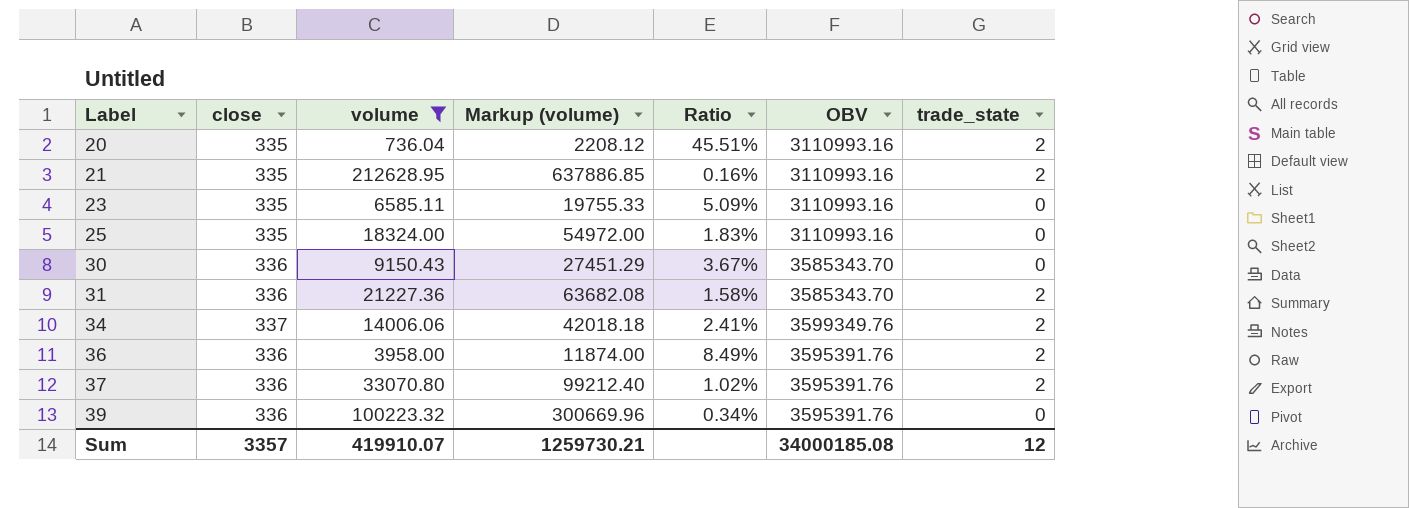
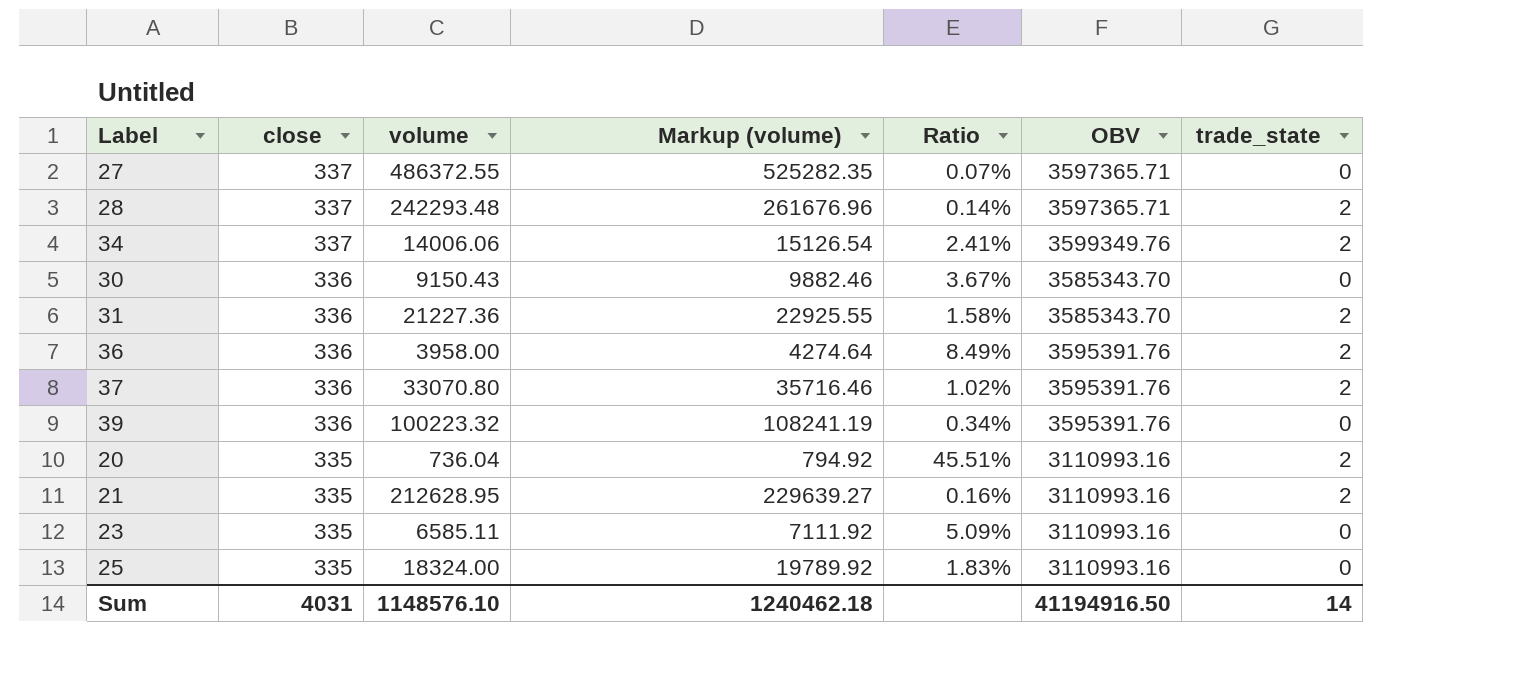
filter: volume <= 212628.95 -> none
row order: Label ascending -> close descending
column Markup (volume) | formula: [volume] * 3 -> [volume] * 1.08
Sum | close: 3357 -> 4031
Sum | volume: 419910.07 -> 1148576.10
Sum | Markup (volume): 1259730.21 -> 1240462.18
Sum | OBV: 34000185.08 -> 41194916.50
Sum | trade_state: 12 -> 14

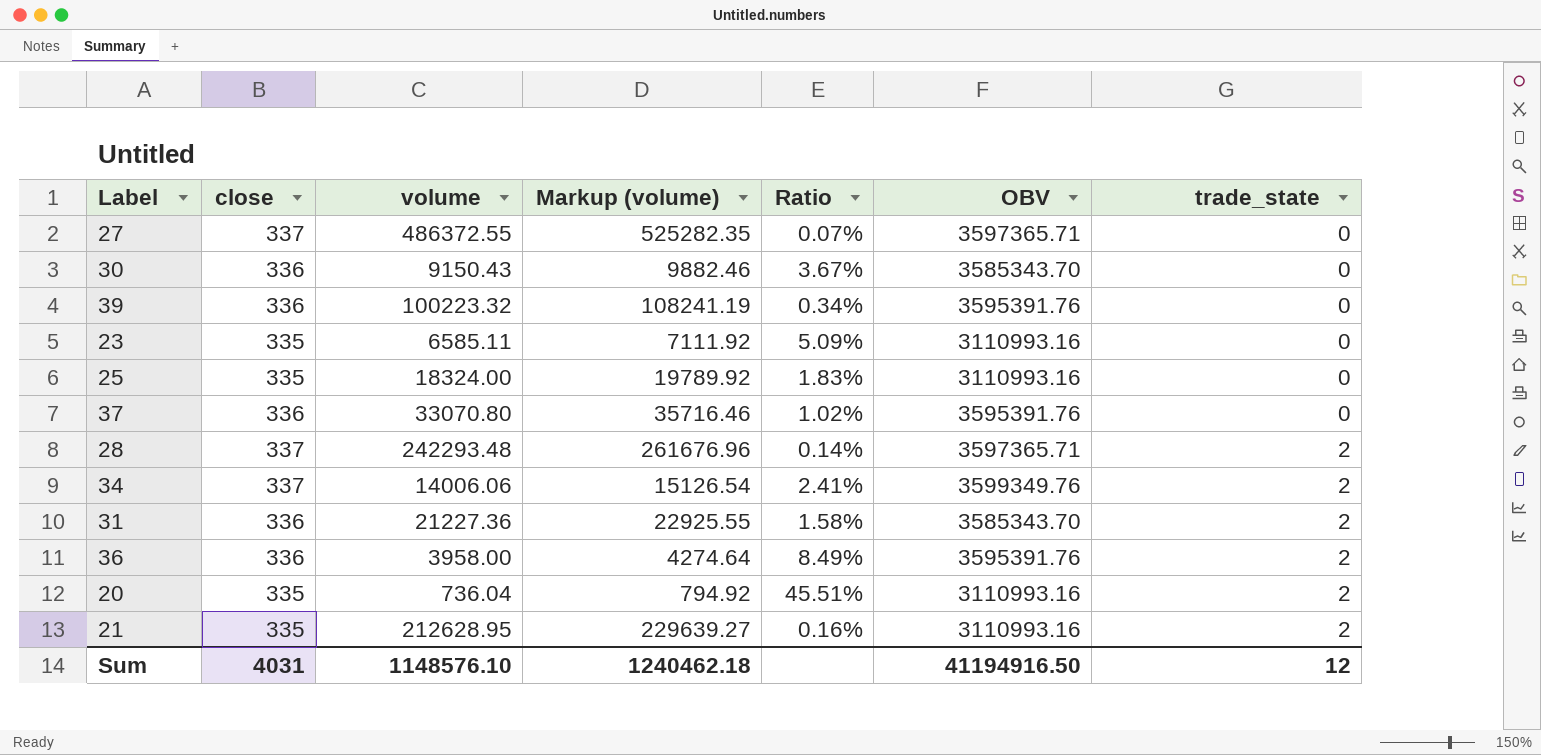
row order: close descending -> trade_state ascending
37 | trade_state: 2 -> 0
Sum | trade_state: 14 -> 12

